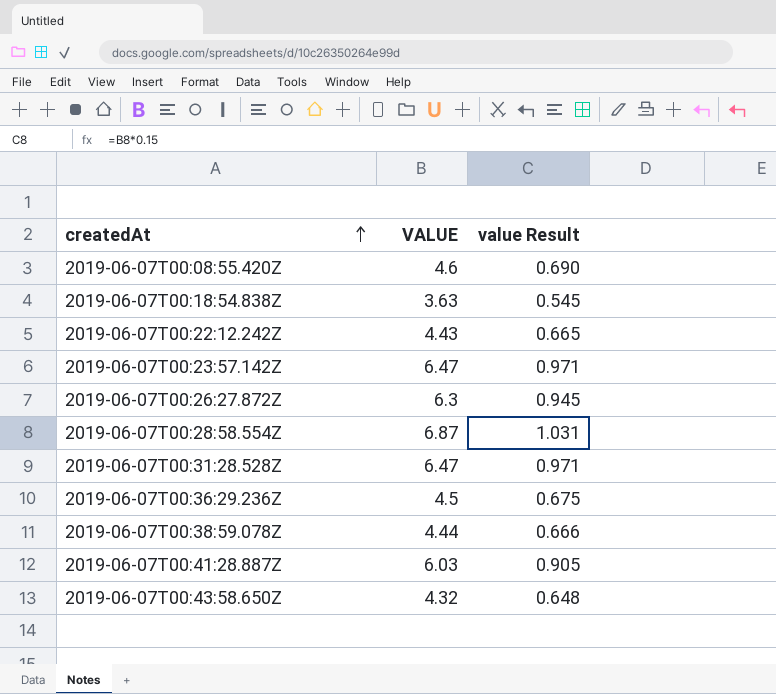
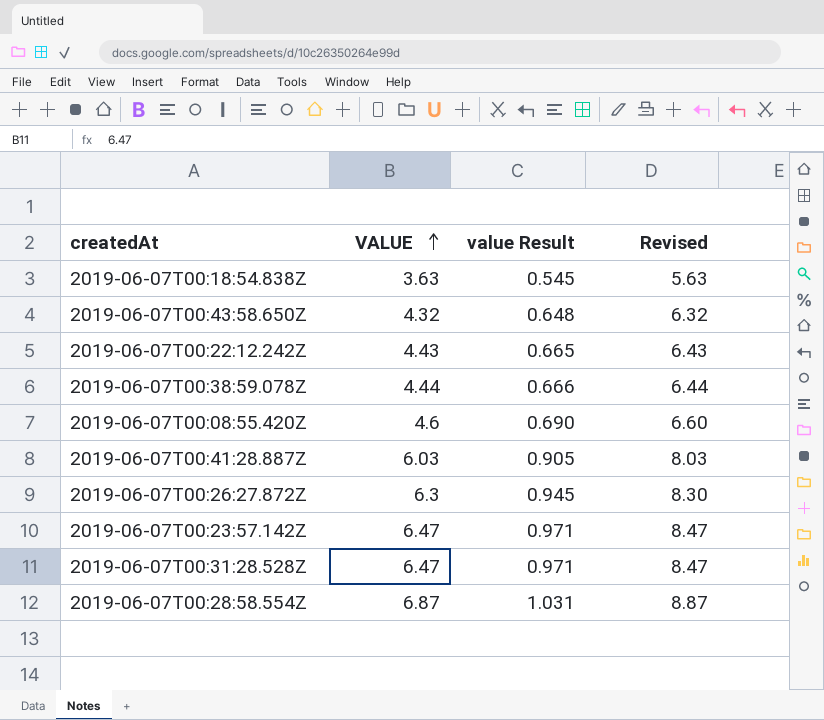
row order: createdAt ascending -> VALUE ascending
column Revised | formula: none -> [VALUE] + 2
row 2019-06-07T00:36:29.236Z: 4.5 | 0.675 -> none

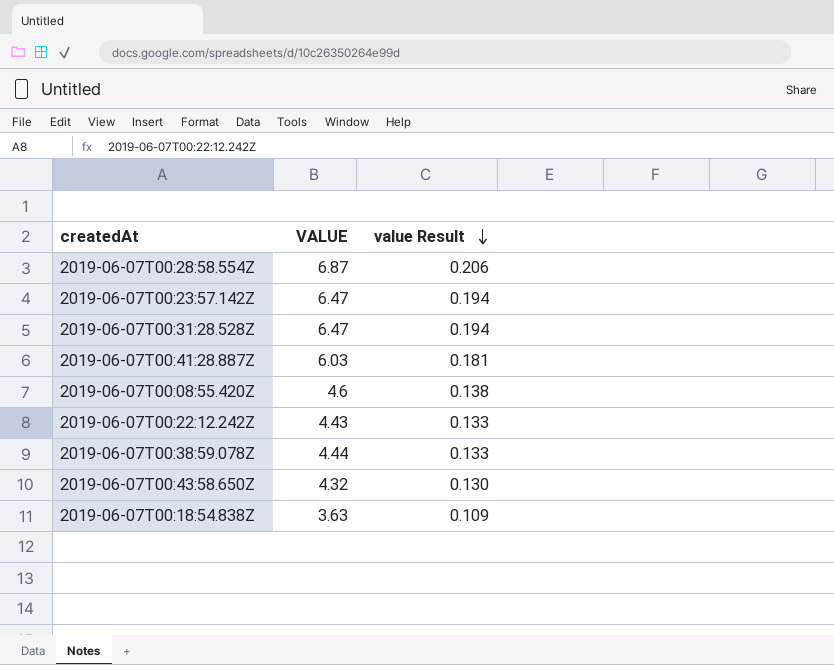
row order: VALUE ascending -> value Result descending
column Revised | formula: [VALUE] + 2 -> none
column value Result | formula: [VALUE] * 0.15 -> [VALUE] * 0.03
row 2019-06-07T00:26:27.872Z: 6.3 | 0.945 | 8.30 -> none

